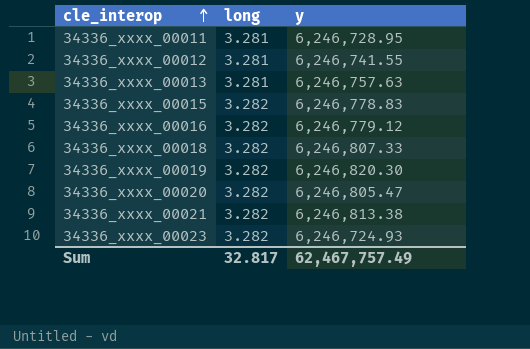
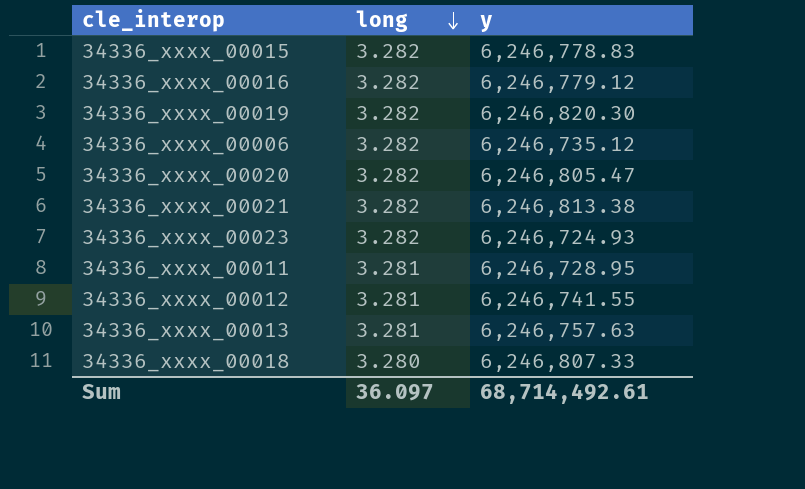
row order: cle_interop ascending -> long descending
row 34336_xxxx_00006: none -> 3.282 | 6,246,735.12
34336_xxxx_00018 | long: 3.282 -> 3.280
Sum | long: 32.817 -> 36.097
Sum | y: 62,467,757.49 -> 68,714,492.61

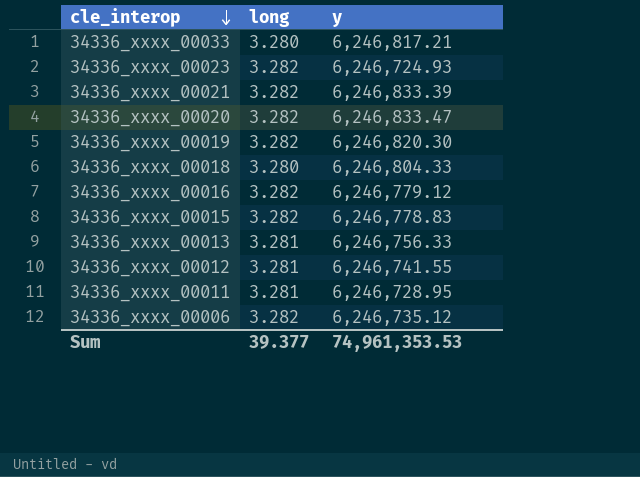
row order: long descending -> cle_interop descending
row 34336_xxxx_00033: none -> 3.280 | 6,246,817.21
34336_xxxx_00021 | y: 6,246,813.38 -> 6,246,833.39
34336_xxxx_00020 | y: 6,246,805.47 -> 6,246,833.47
34336_xxxx_00018 | y: 6,246,807.33 -> 6,246,804.33
34336_xxxx_00013 | y: 6,246,757.63 -> 6,246,756.33
Sum | long: 36.097 -> 39.377
Sum | y: 68,714,492.61 -> 74,961,353.53

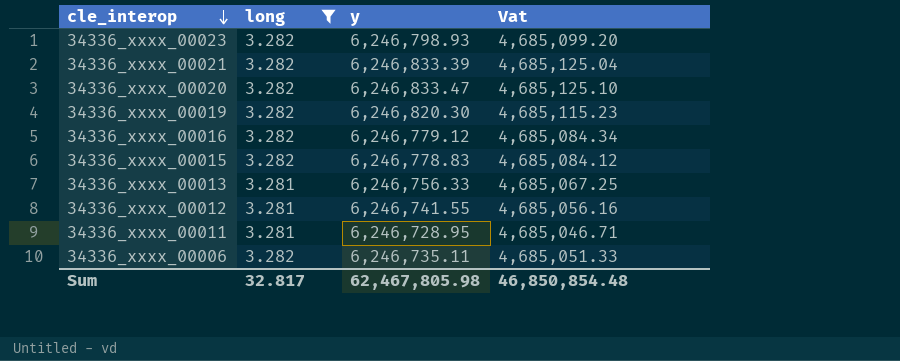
filter: none -> long != 3.280
column Vat | formula: none -> [y] * 0.75
34336_xxxx_00023 | y: 6,246,724.93 -> 6,246,798.93
34336_xxxx_00006 | y: 6,246,735.12 -> 6,246,735.11
Sum | long: 39.377 -> 32.817
Sum | y: 74,961,353.53 -> 62,467,805.98

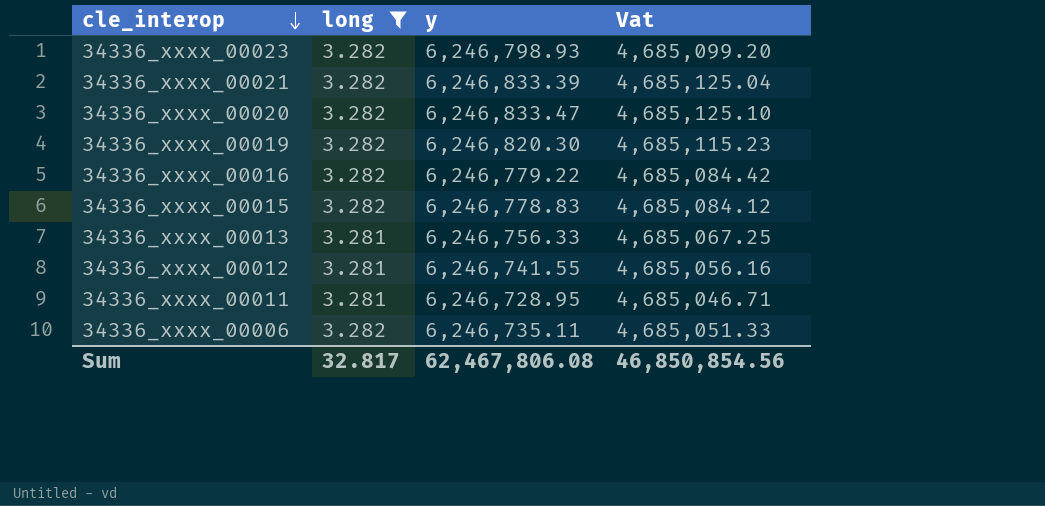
34336_xxxx_00016 | y: 6,246,779.12 -> 6,246,779.22
34336_xxxx_00016 | Vat: 4,685,084.34 -> 4,685,084.42
Sum | y: 62,467,805.98 -> 62,467,806.08
Sum | Vat: 46,850,854.48 -> 46,850,854.56

